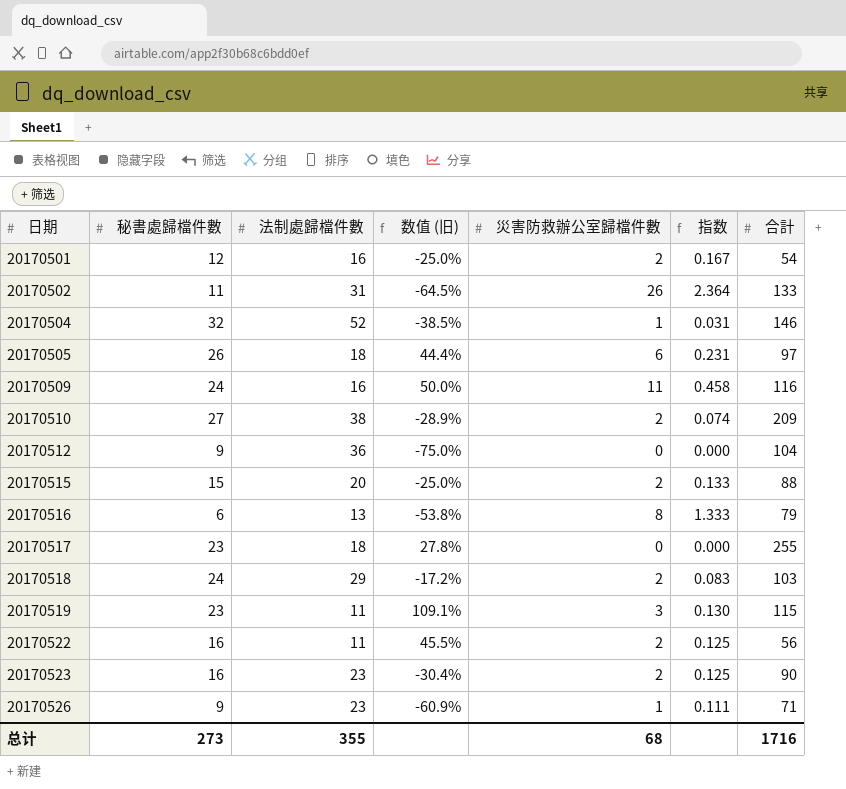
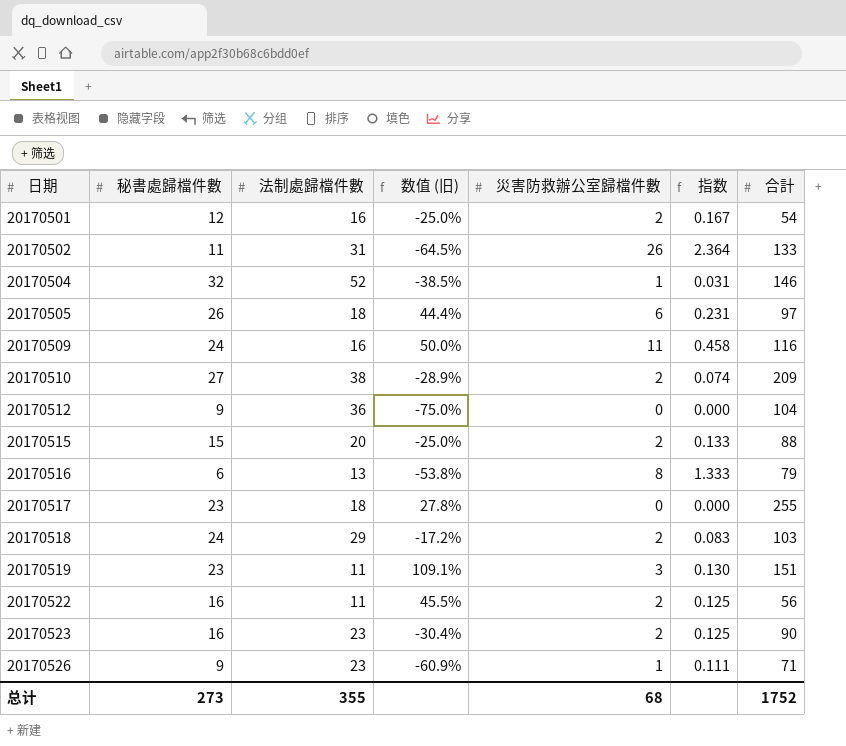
20170519 | 合計: 115 -> 151
总计 | 合計: 1716 -> 1752

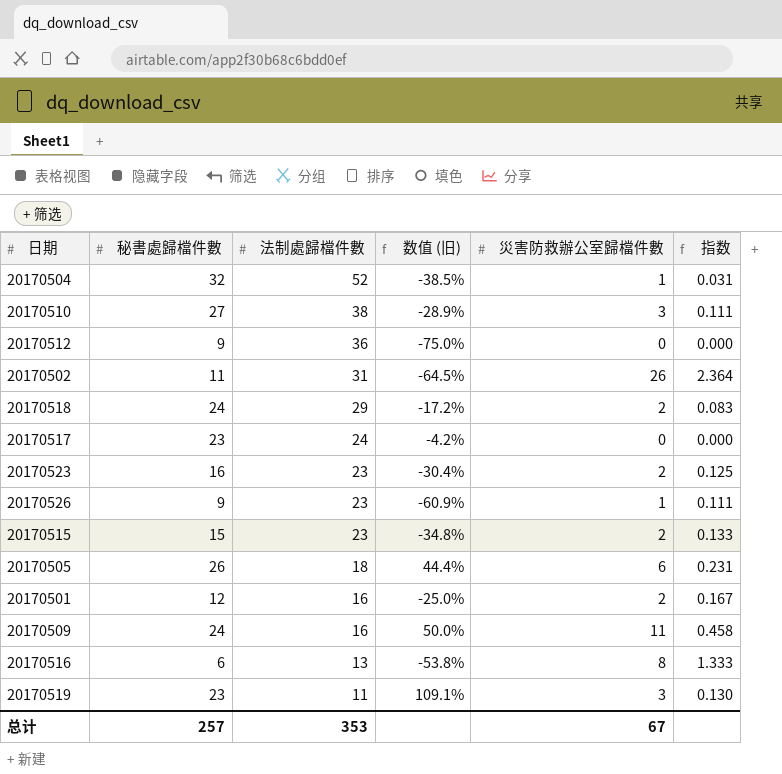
row order: 日期 ascending -> 法制處歸檔件數 descending
column 合計 | position: 7 -> none
row 20170522: 16 | 11 | 45.5% | 2 | 0.125 | 56 -> none
20170510 | 災害防救辦公室歸檔件數: 2 -> 3
20170510 | 指数: 0.074 -> 0.111
20170517 | 法制處歸檔件數: 18 -> 24
20170517 | 数值 (旧): 27.8% -> -4.2%
20170515 | 法制處歸檔件數: 20 -> 23
20170515 | 数值 (旧): -25.0% -> -34.8%
总计 | 秘書處歸檔件數: 273 -> 257
总计 | 法制處歸檔件數: 355 -> 353
总计 | 災害防救辦公室歸檔件數: 68 -> 67

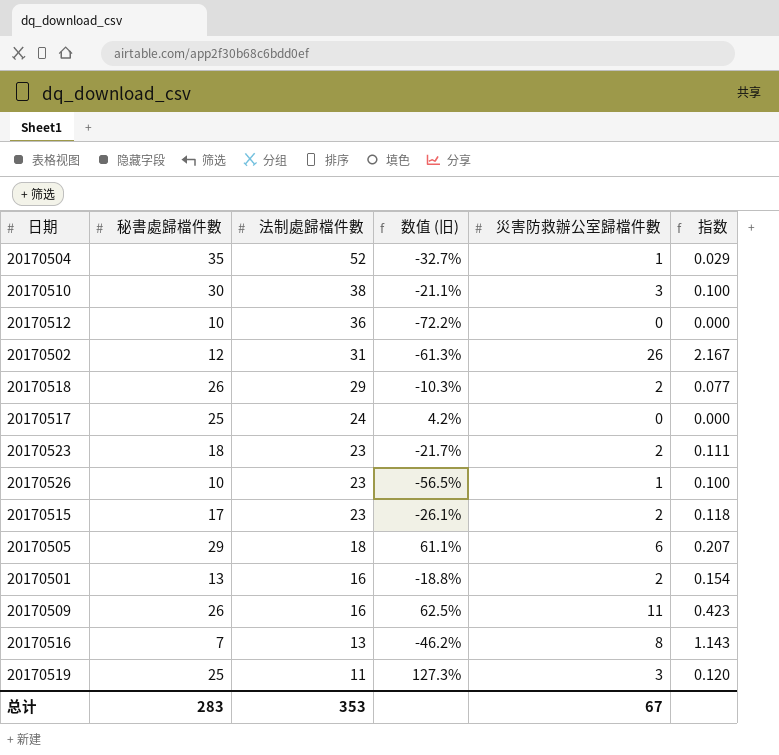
20170504 | 秘書處歸檔件數: 32 -> 35
20170504 | 数值 (旧): -38.5% -> -32.7%
20170504 | 指数: 0.031 -> 0.029
20170510 | 秘書處歸檔件數: 27 -> 30
20170510 | 数值 (旧): -28.9% -> -21.1%
20170510 | 指数: 0.111 -> 0.100
20170512 | 秘書處歸檔件數: 9 -> 10
20170512 | 数值 (旧): -75.0% -> -72.2%
20170502 | 秘書處歸檔件數: 11 -> 12
20170502 | 数值 (旧): -64.5% -> -61.3%
20170502 | 指数: 2.364 -> 2.167
20170518 | 秘書處歸檔件數: 24 -> 26
20170518 | 数值 (旧): -17.2% -> -10.3%
20170518 | 指数: 0.083 -> 0.077
20170517 | 秘書處歸檔件數: 23 -> 25
20170517 | 数值 (旧): -4.2% -> 4.2%
20170523 | 秘書處歸檔件數: 16 -> 18
20170523 | 数值 (旧): -30.4% -> -21.7%
20170523 | 指数: 0.125 -> 0.111
20170526 | 秘書處歸檔件數: 9 -> 10
20170526 | 数值 (旧): -60.9% -> -56.5%
20170526 | 指数: 0.111 -> 0.100
20170515 | 秘書處歸檔件數: 15 -> 17
20170515 | 数值 (旧): -34.8% -> -26.1%
20170515 | 指数: 0.133 -> 0.118
20170505 | 秘書處歸檔件數: 26 -> 29
20170505 | 数值 (旧): 44.4% -> 61.1%
20170505 | 指数: 0.231 -> 0.207
20170501 | 秘書處歸檔件數: 12 -> 13
20170501 | 数值 (旧): -25.0% -> -18.8%
20170501 | 指数: 0.167 -> 0.154
20170509 | 秘書處歸檔件數: 24 -> 26
20170509 | 数值 (旧): 50.0% -> 62.5%
20170509 | 指数: 0.458 -> 0.423
20170516 | 秘書處歸檔件數: 6 -> 7
20170516 | 数值 (旧): -53.8% -> -46.2%
20170516 | 指数: 1.333 -> 1.143
20170519 | 秘書處歸檔件數: 23 -> 25
20170519 | 数值 (旧): 109.1% -> 127.3%
20170519 | 指数: 0.130 -> 0.120
总计 | 秘書處歸檔件數: 257 -> 283

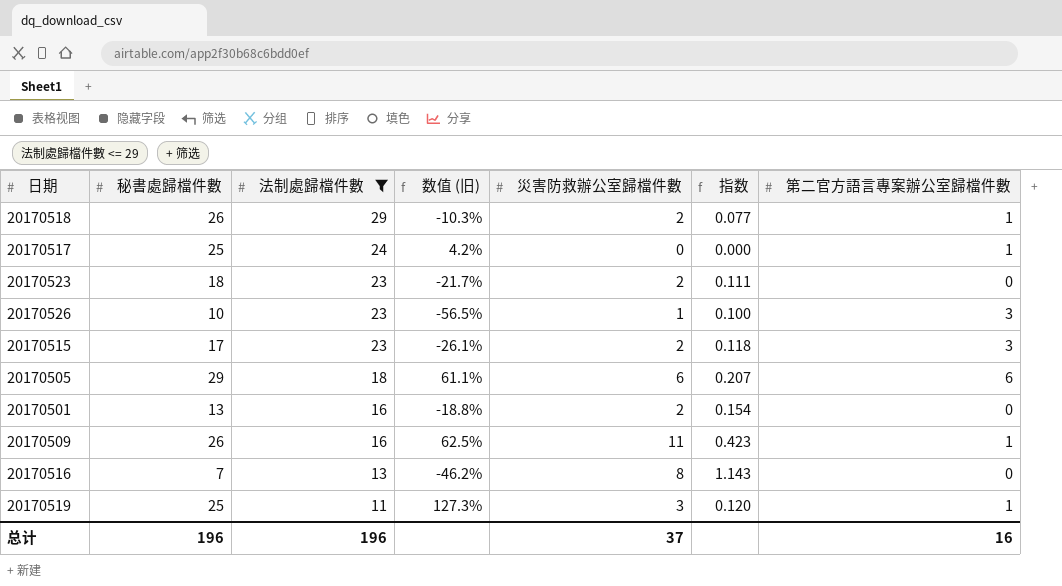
filter: none -> 法制處歸檔件數 <= 29
column 第二官方語言專案辦公室歸檔件數 | position: none -> 7
总计 | 秘書處歸檔件數: 283 -> 196
总计 | 法制處歸檔件數: 353 -> 196
总计 | 災害防救辦公室歸檔件數: 67 -> 37

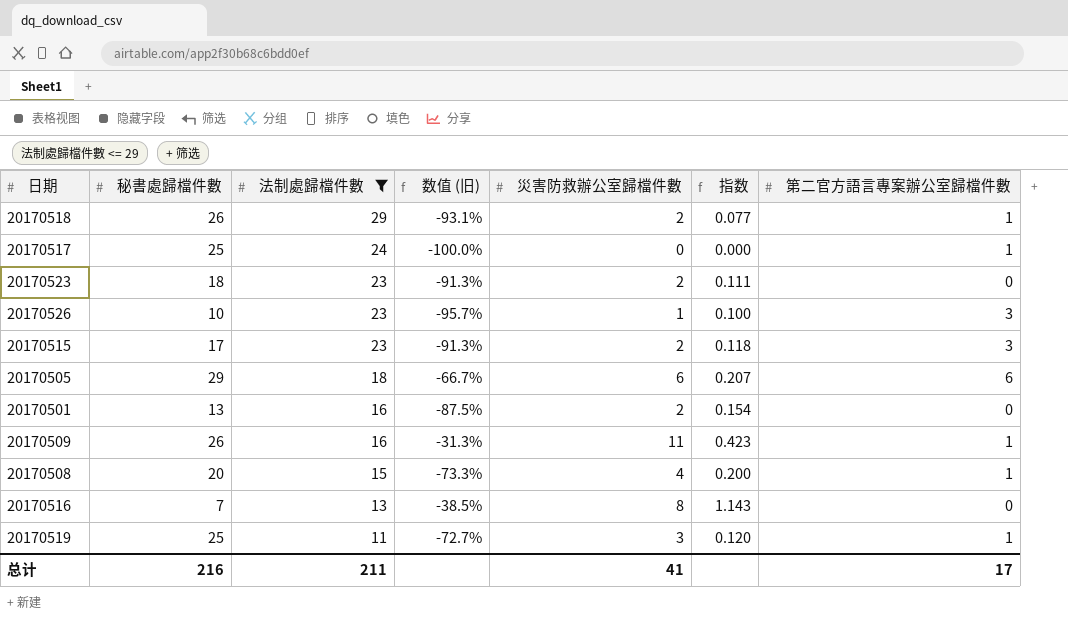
column 数值 (旧) | formula: ([秘書處歸檔件數] - [法制處歸檔件數]) / [法制處歸檔件數] -> ([災害防救辦公室歸檔件數] - [法制處歸檔件數]) / [法制處歸檔件數]
row 20170508: none -> 20 | 15 | -73.3% | 4 | 0.200 | 1
总计 | 秘書處歸檔件數: 196 -> 216
总计 | 法制處歸檔件數: 196 -> 211
总计 | 災害防救辦公室歸檔件數: 37 -> 41
总计 | 第二官方語言專案辦公室歸檔件數: 16 -> 17

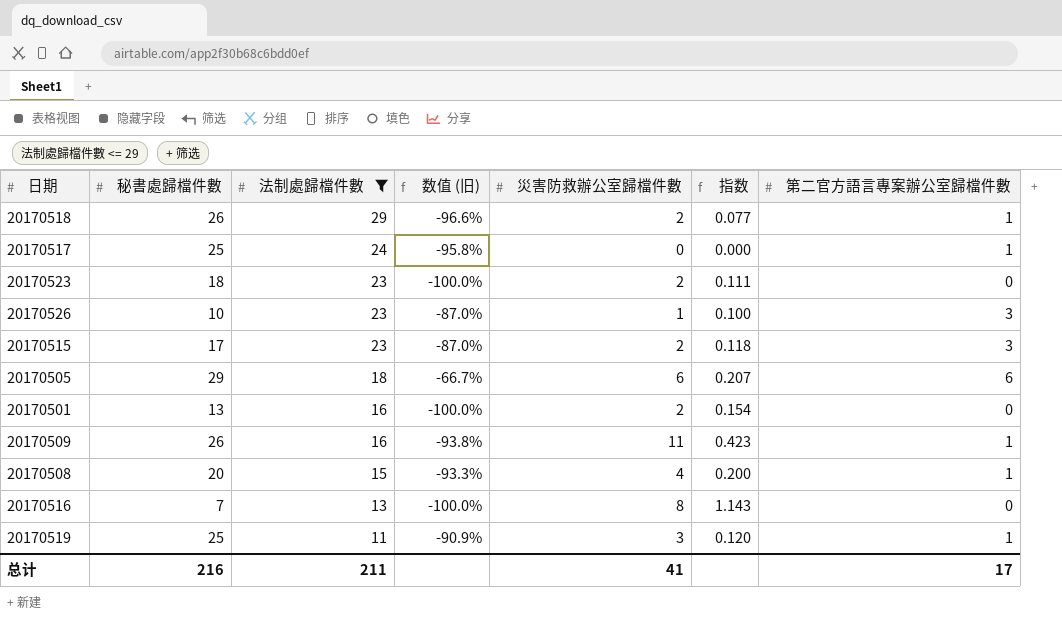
column 数值 (旧) | formula: ([災害防救辦公室歸檔件數] - [法制處歸檔件數]) / [法制處歸檔件數] -> ([第二官方語言專案辦公室歸檔件數] - [法制處歸檔件數]) / [法制處歸檔件數]

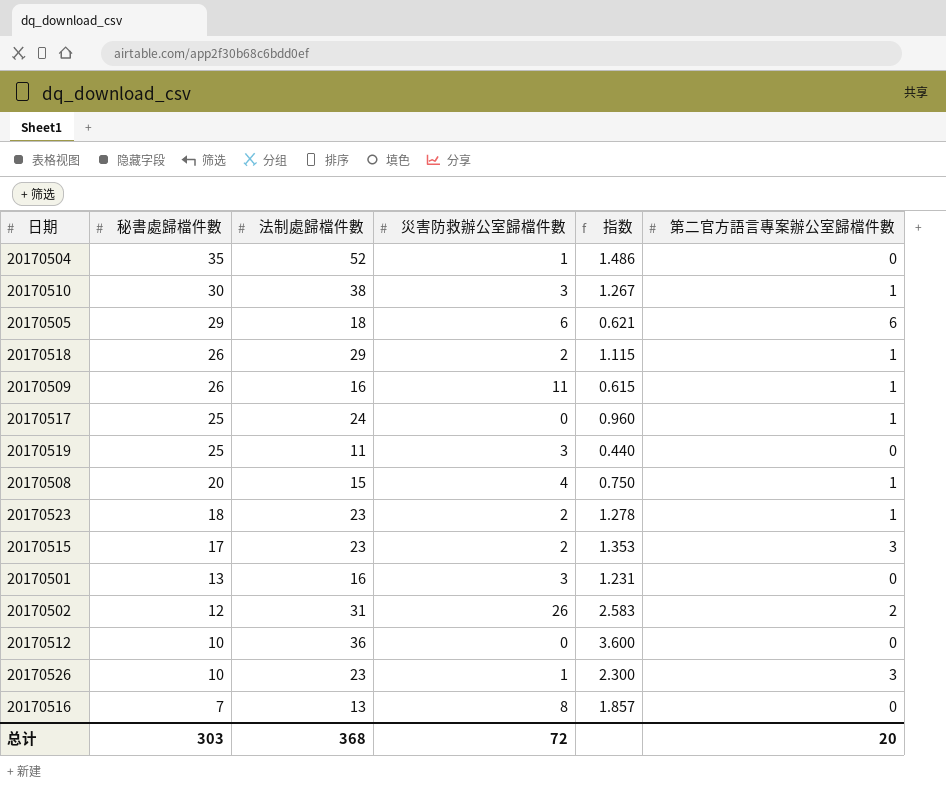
filter: 法制處歸檔件數 <= 29 -> none
row order: 法制處歸檔件數 descending -> 秘書處歸檔件數 descending
column 数值 (旧) | formula: ([第二官方語言專案辦公室歸檔件數] - [法制處歸檔件數]) / [法制處歸檔件數] -> none
column 指数 | formula: [災害防救辦公室歸檔件數] / [秘書處歸檔件數] -> [法制處歸檔件數] / [秘書處歸檔件數]
20170519 | 第二官方語言專案辦公室歸檔件數: 1 -> 0
20170523 | 第二官方語言專案辦公室歸檔件數: 0 -> 1
20170501 | 災害防救辦公室歸檔件數: 2 -> 3
总计 | 秘書處歸檔件數: 216 -> 303
总计 | 法制處歸檔件數: 211 -> 368
总计 | 災害防救辦公室歸檔件數: 41 -> 72
总计 | 第二官方語言專案辦公室歸檔件數: 17 -> 20

